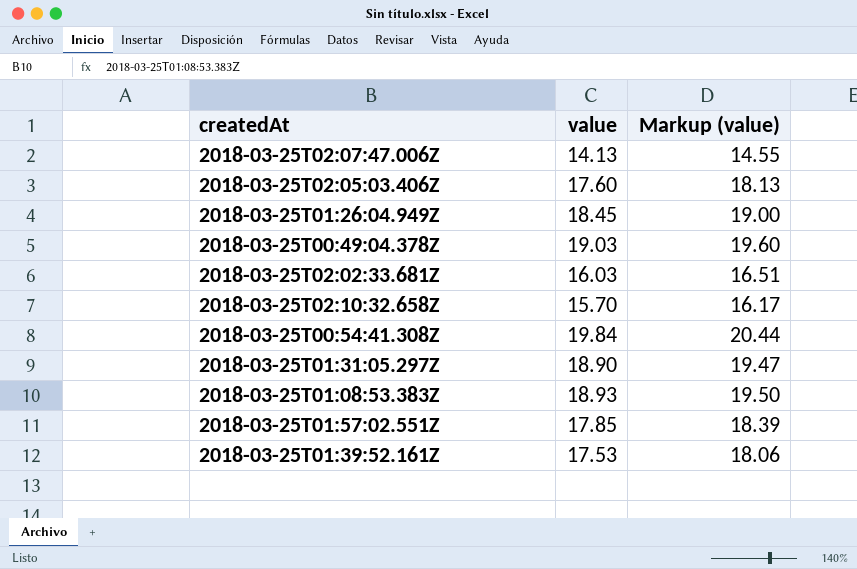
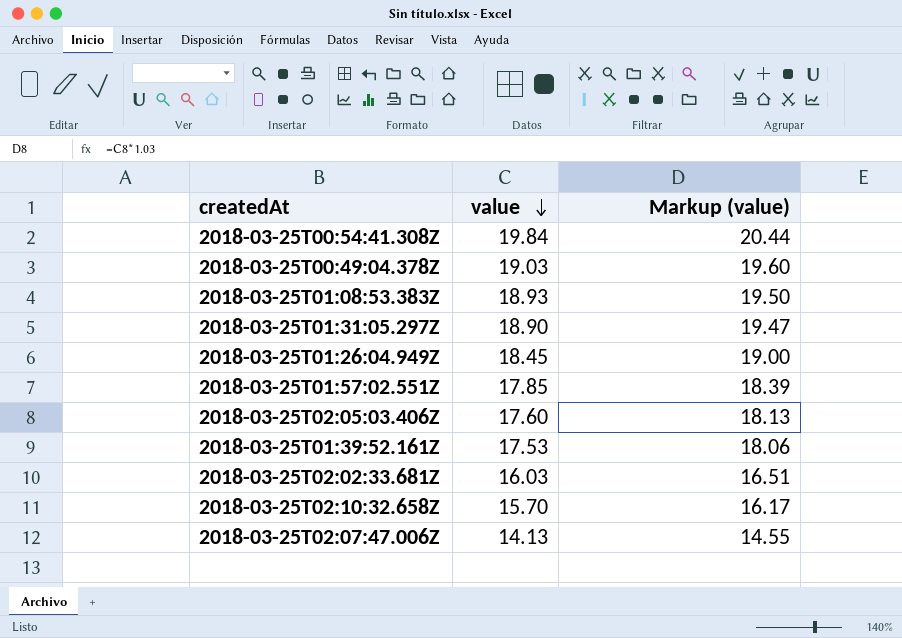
row order: none -> value descending

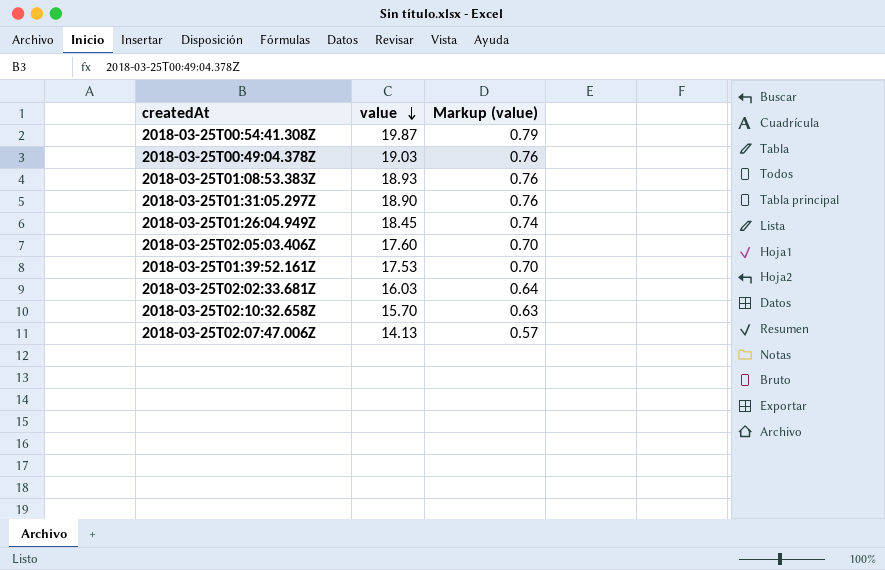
column Markup (value) | formula: [value] * 1.03 -> [value] * 0.04
row 2018-03-25T01:57:02.551Z: 17.85 | 18.39 -> none
2018-03-25T00:54:41.308Z | value: 19.84 -> 19.87

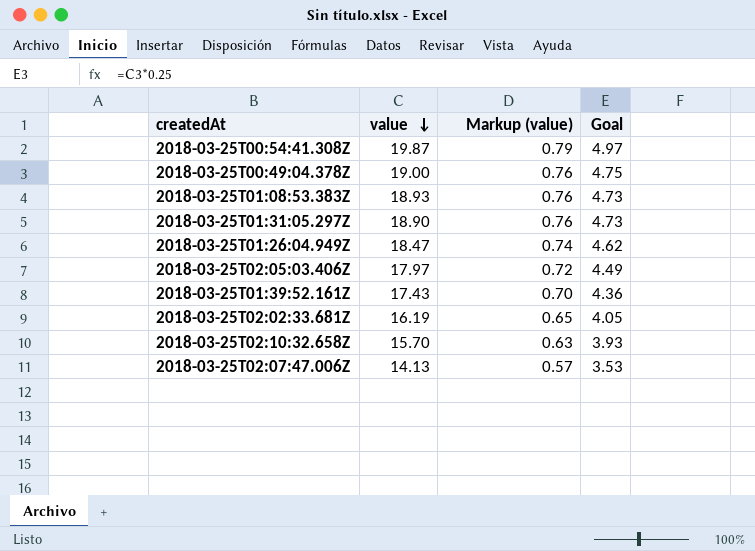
column Goal | formula: none -> [value] * 0.25
2018-03-25T00:49:04.378Z | value: 19.03 -> 19.00
2018-03-25T01:26:04.949Z | value: 18.45 -> 18.47
2018-03-25T02:05:03.406Z | value: 17.60 -> 17.97
2018-03-25T02:05:03.406Z | Markup (value): 0.70 -> 0.72
2018-03-25T01:39:52.161Z | value: 17.53 -> 17.43
2018-03-25T02:02:33.681Z | value: 16.03 -> 16.19
2018-03-25T02:02:33.681Z | Markup (value): 0.64 -> 0.65

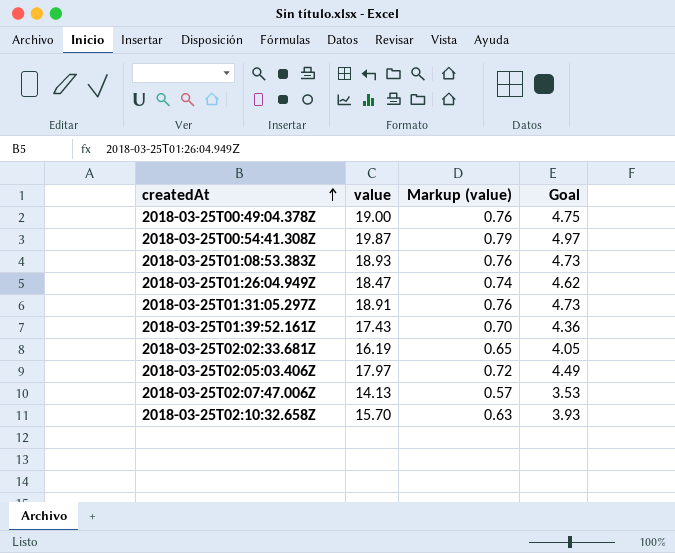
row order: value descending -> createdAt ascending
2018-03-25T01:31:05.297Z | value: 18.90 -> 18.91

